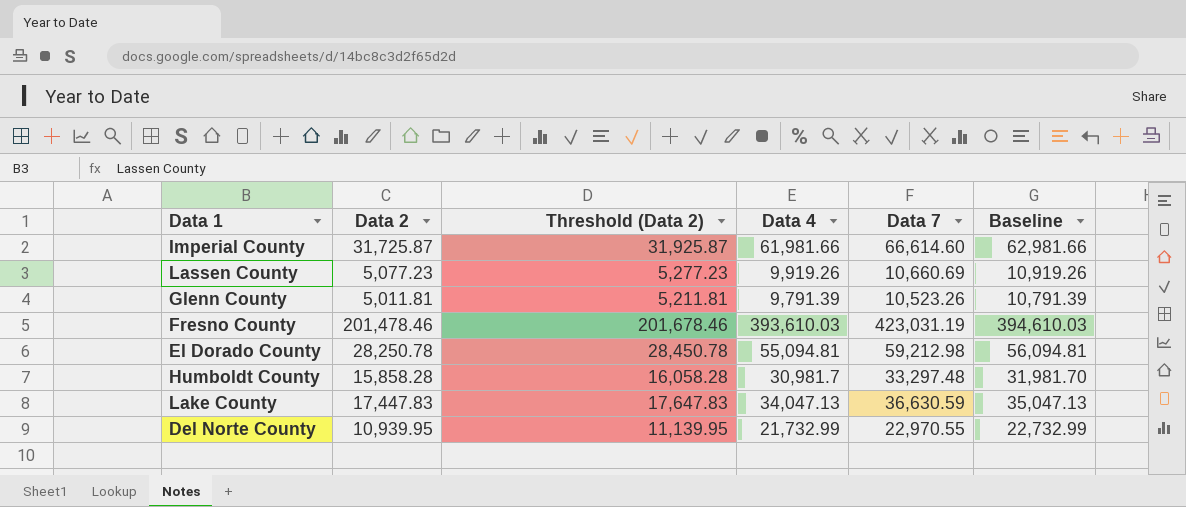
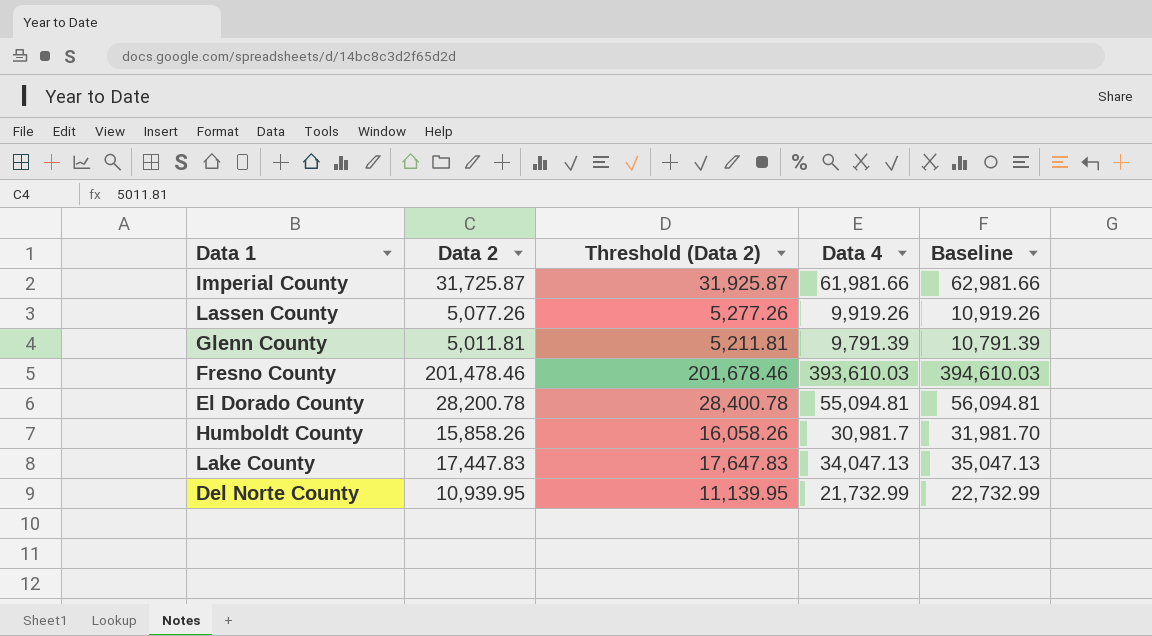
column Data 7 | position: 5 -> none
Lassen County | Data 2: 5,077.23 -> 5,077.26
Lassen County | Threshold (Data 2): 5,277.23 -> 5,277.26
El Dorado County | Data 2: 28,250.78 -> 28,200.78
El Dorado County | Threshold (Data 2): 28,450.78 -> 28,400.78
Humboldt County | Data 2: 15,858.28 -> 15,858.26
Humboldt County | Threshold (Data 2): 16,058.28 -> 16,058.26

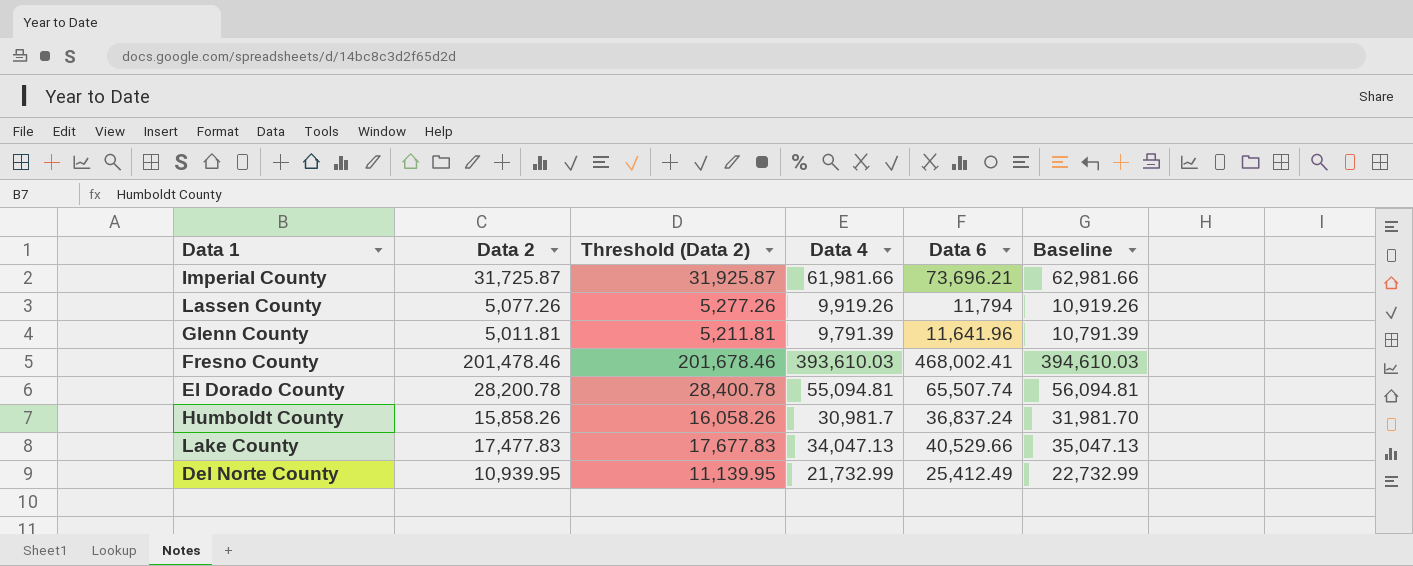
column Data 6 | position: none -> 5
Lake County | Data 2: 17,447.83 -> 17,477.83
Lake County | Threshold (Data 2): 17,647.83 -> 17,677.83

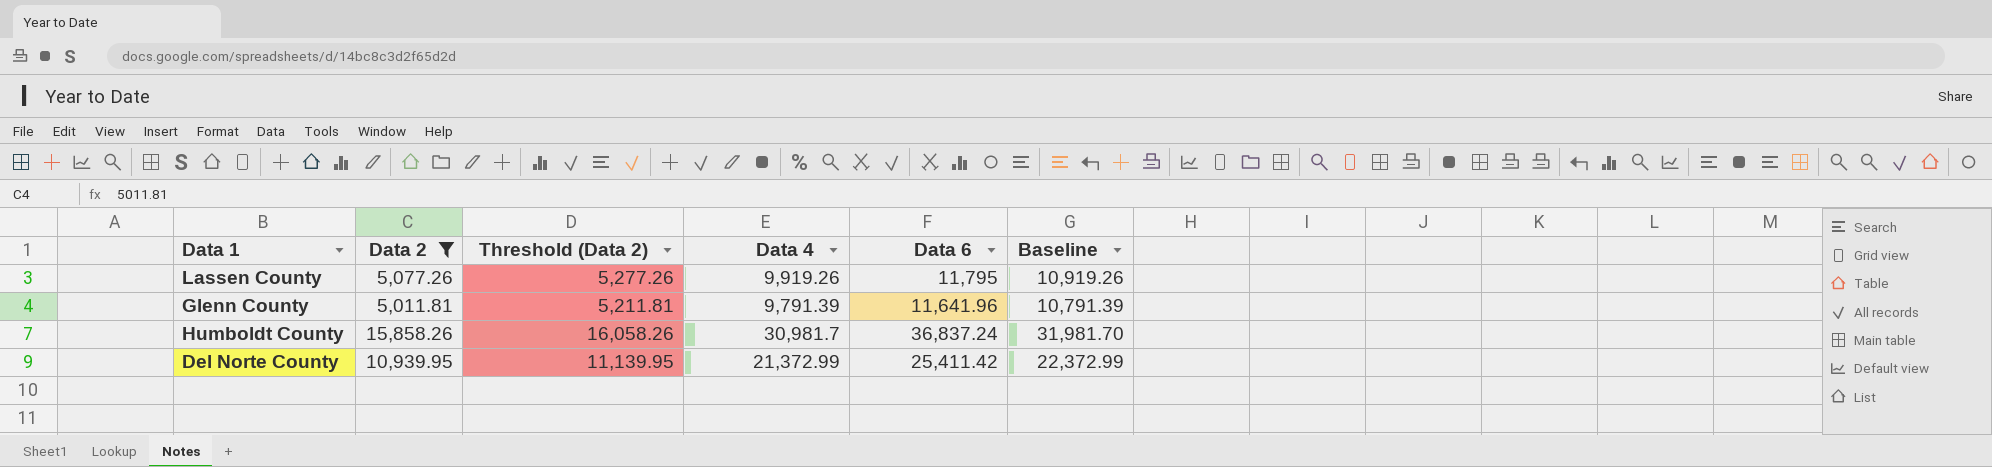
filter: none -> Data 2 <= 15,858.26
Lassen County | Data 6: 11,794 -> 11,795
Del Norte County | Data 4: 21,732.99 -> 21,372.99
Del Norte County | Data 6: 25,412.49 -> 25,411.42
Del Norte County | Baseline: 22,732.99 -> 22,372.99

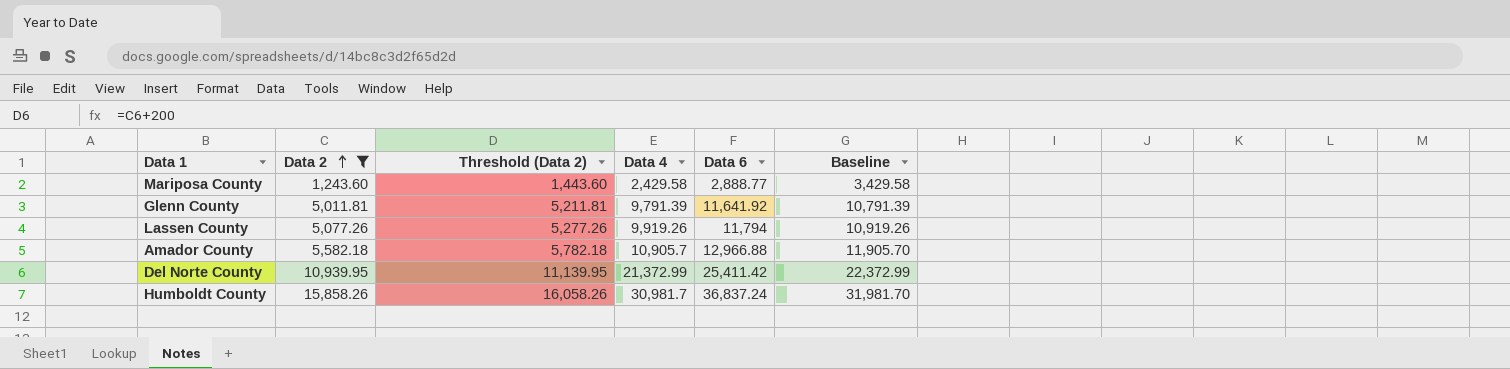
row order: none -> Data 2 ascending
row Mariposa County: none -> 1,243.60 | 1,443.60 | 2,429.58 | 2,888.77 | 3,429.58
Glenn County | Data 6: 11,641.96 -> 11,641.92
Lassen County | Data 6: 11,795 -> 11,794
row Amador County: none -> 5,582.18 | 5,782.18 | 10,905.7 | 12,966.88 | 11,905.70

